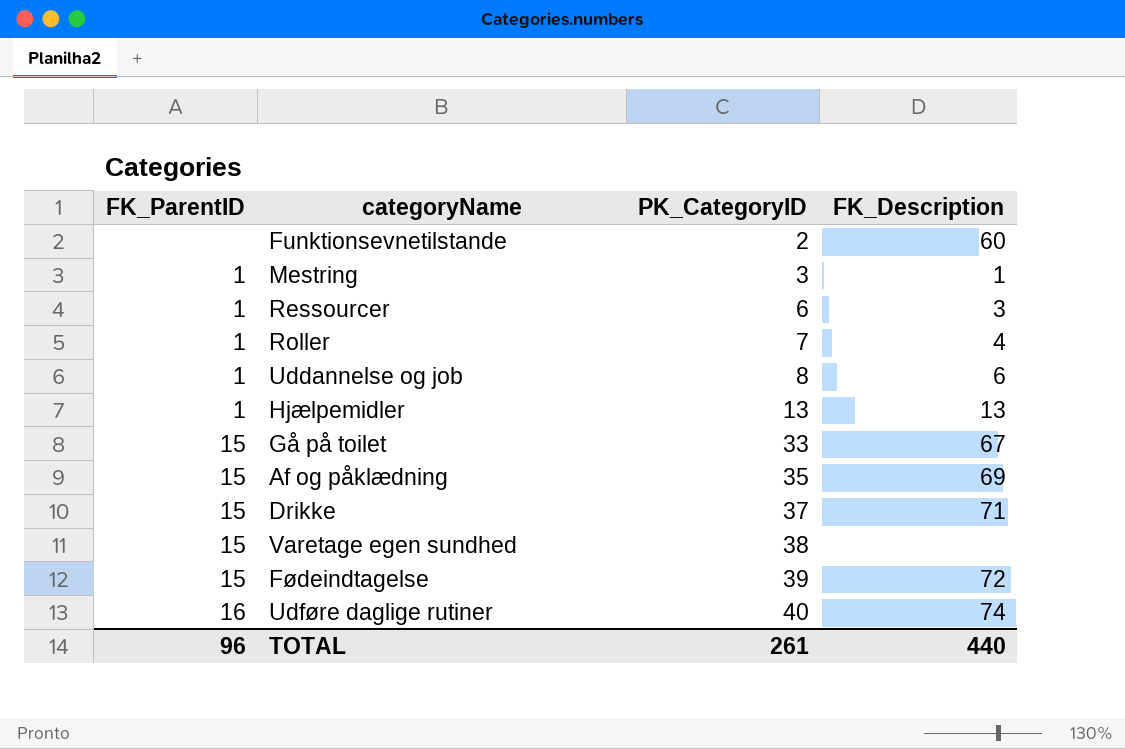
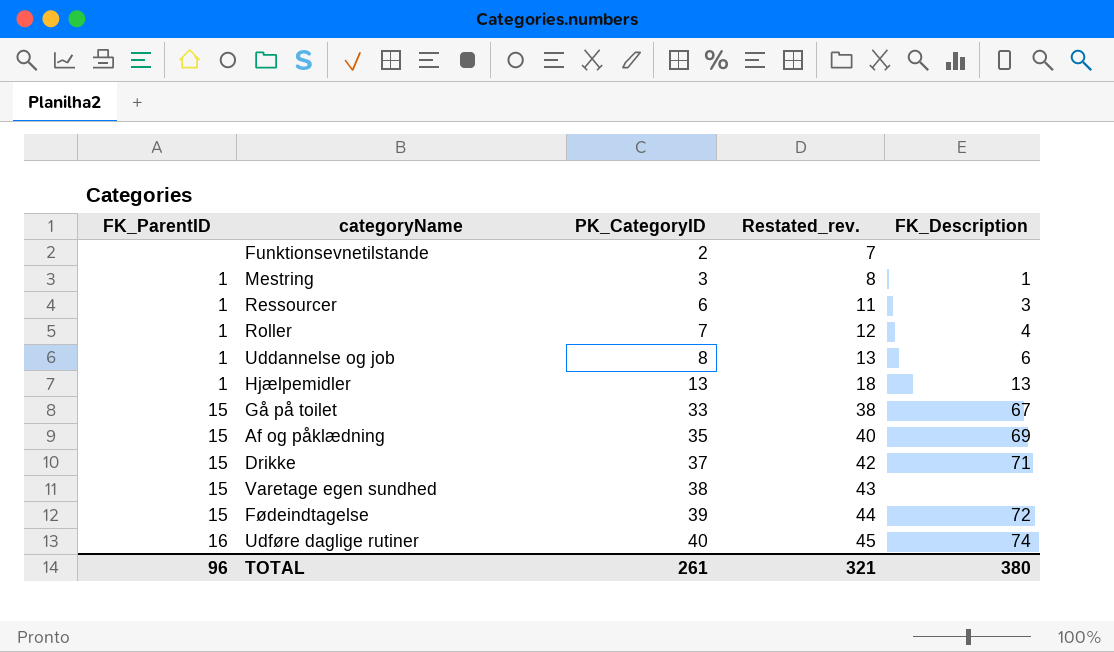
column Restated_rev. | formula: none -> [PK_CategoryID] + 5
Funktionsevnetilstande | FK_Description: 60 -> none
TOTAL | FK_Description: 440 -> 380

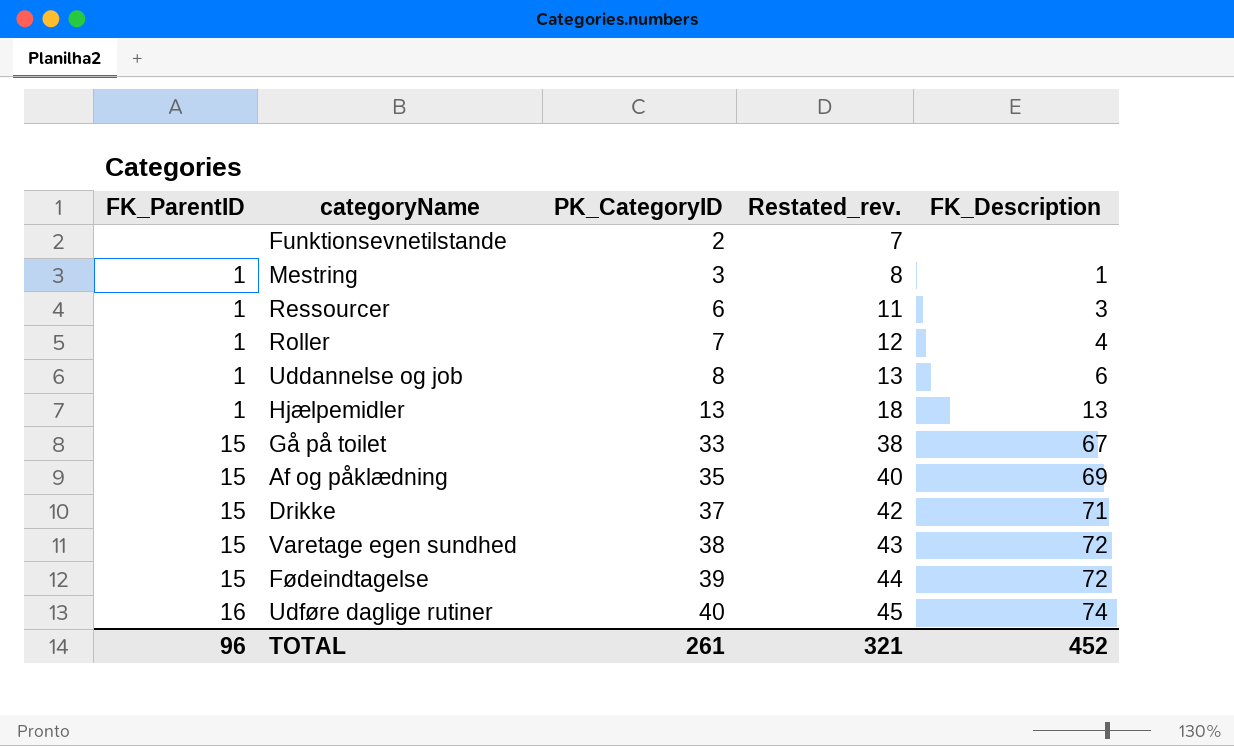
Varetage egen sundhed | FK_Description: none -> 72
TOTAL | FK_Description: 380 -> 452

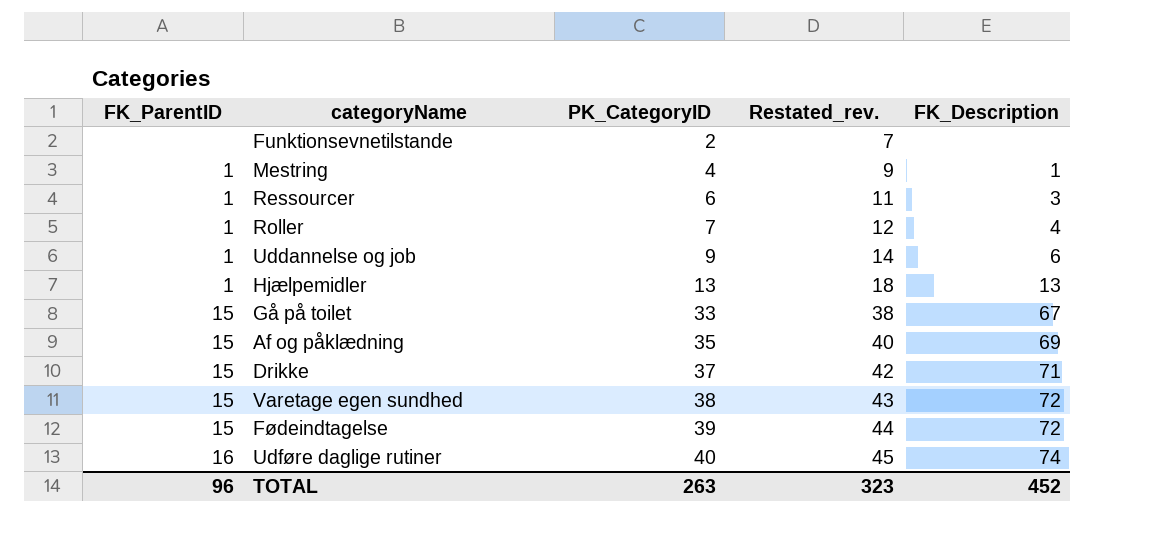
Mestring | PK_CategoryID: 3 -> 4
Mestring | Restated_rev.: 8 -> 9
Uddannelse og job | PK_CategoryID: 8 -> 9
Uddannelse og job | Restated_rev.: 13 -> 14
TOTAL | PK_CategoryID: 261 -> 263
TOTAL | Restated_rev.: 321 -> 323

